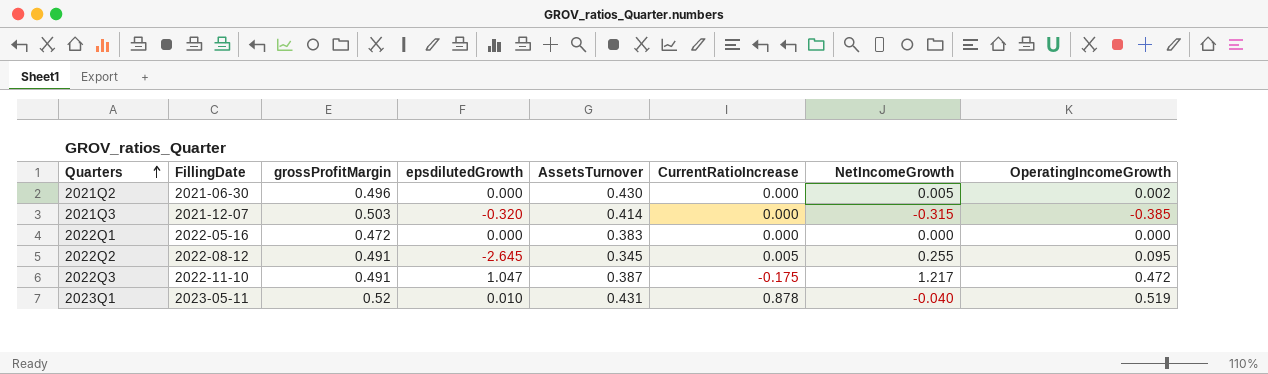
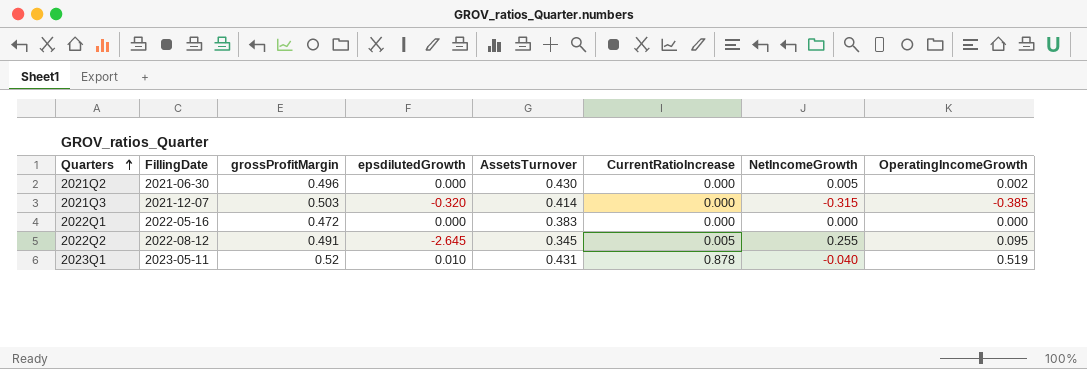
row 2022Q3: 2022-11-10 | 0.491 | 1.047 | 0.387 | -0.175 | 1.217 | 0.472 -> none

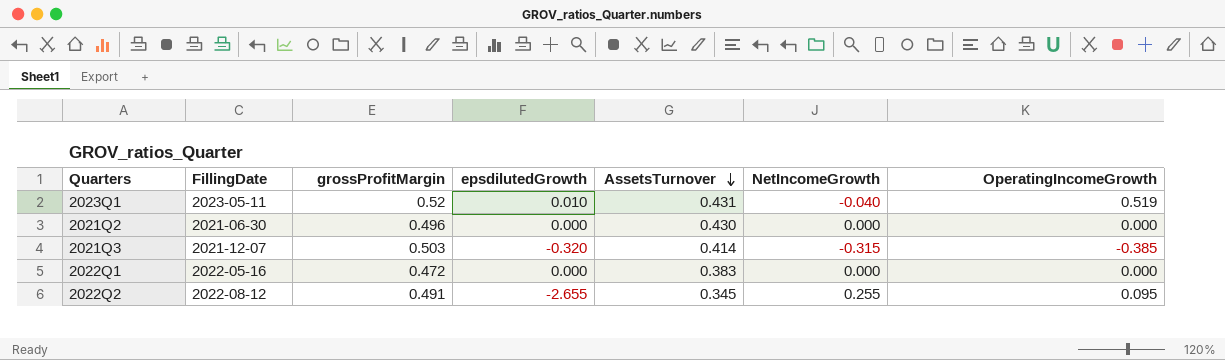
row order: Quarters ascending -> AssetsTurnover descending
column CurrentRatioIncrease | position: 6 -> none
2021Q2 | NetIncomeGrowth: 0.005 -> 0.000
2021Q2 | OperatingIncomeGrowth: 0.002 -> 0.000
2022Q2 | epsdilutedGrowth: -2.645 -> -2.655

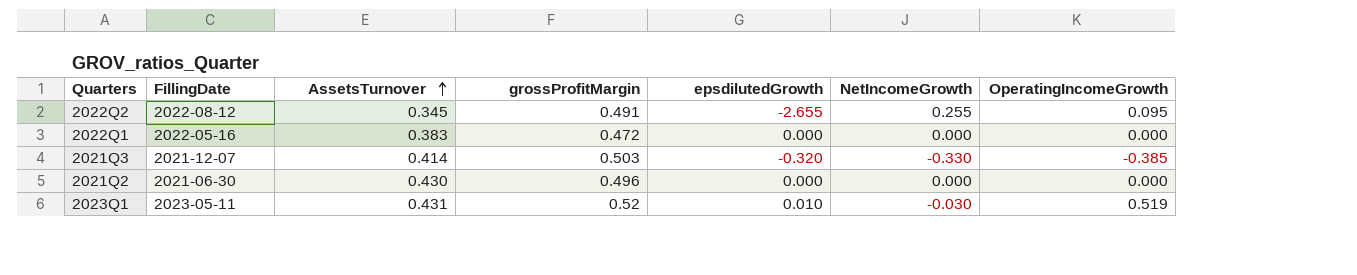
row order: AssetsTurnover descending -> AssetsTurnover ascending
column AssetsTurnover | position: 5 -> 3
2021Q3 | NetIncomeGrowth: -0.315 -> -0.330
2023Q1 | NetIncomeGrowth: -0.040 -> -0.030

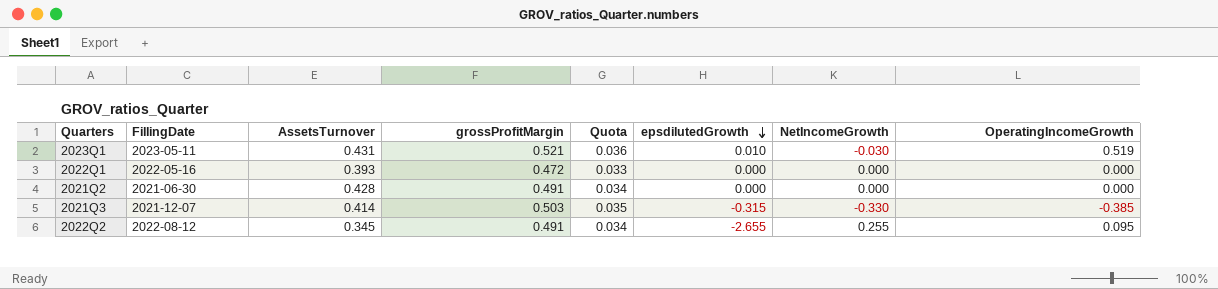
row order: AssetsTurnover ascending -> epsdilutedGrowth descending
column Quota | formula: none -> [grossProfitMargin] * 0.07
2023Q1 | grossProfitMargin: 0.52 -> 0.521
2022Q1 | AssetsTurnover: 0.383 -> 0.393
2021Q2 | AssetsTurnover: 0.430 -> 0.428
2021Q2 | grossProfitMargin: 0.496 -> 0.491
2021Q3 | epsdilutedGrowth: -0.320 -> -0.315

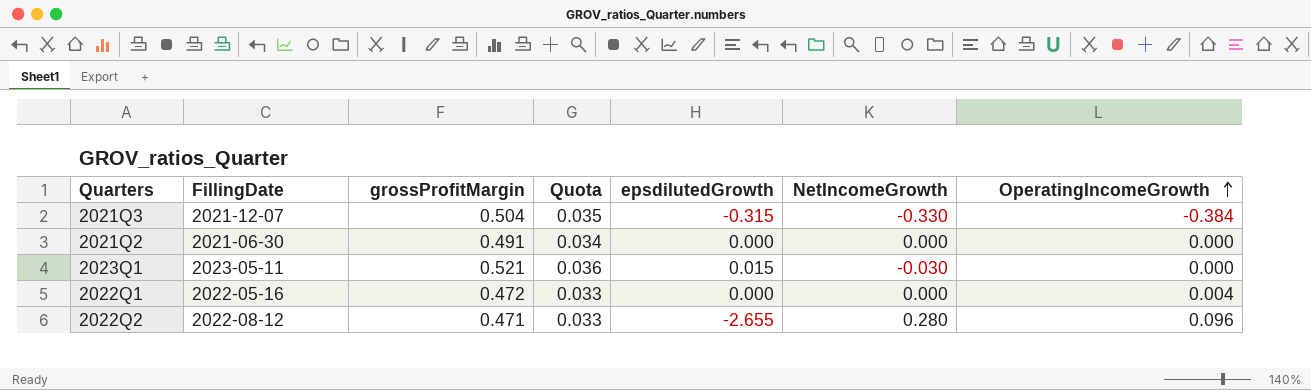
row order: epsdilutedGrowth descending -> OperatingIncomeGrowth ascending
column AssetsTurnover | position: 3 -> none
2021Q3 | grossProfitMargin: 0.503 -> 0.504
2021Q3 | OperatingIncomeGrowth: -0.385 -> -0.384
2023Q1 | epsdilutedGrowth: 0.010 -> 0.015
2023Q1 | OperatingIncomeGrowth: 0.519 -> 0.000
2022Q1 | OperatingIncomeGrowth: 0.000 -> 0.004
2022Q2 | grossProfitMargin: 0.491 -> 0.471
2022Q2 | Quota: 0.034 -> 0.033
2022Q2 | NetIncomeGrowth: 0.255 -> 0.280
2022Q2 | OperatingIncomeGrowth: 0.095 -> 0.096

